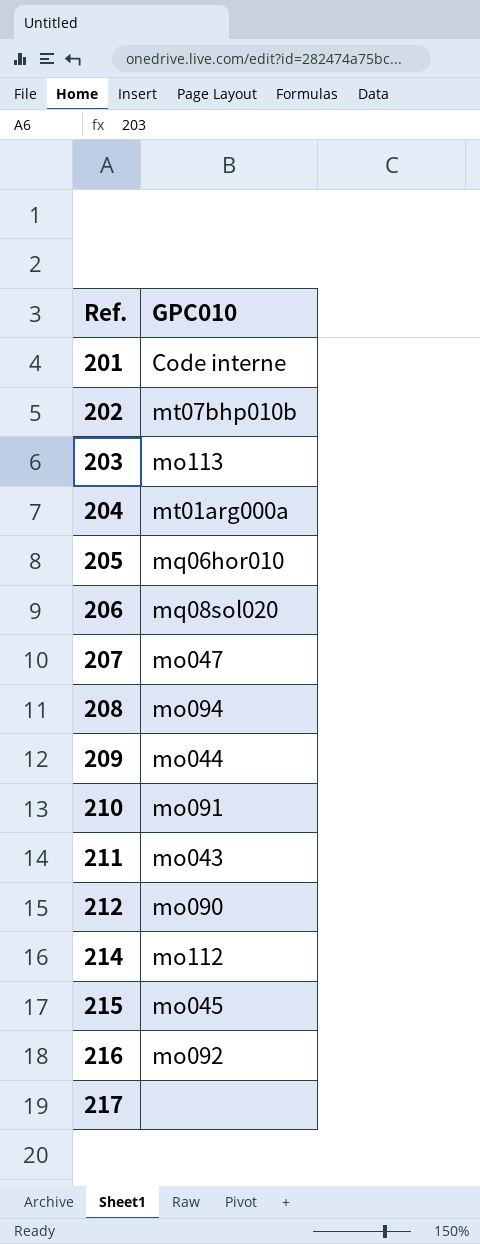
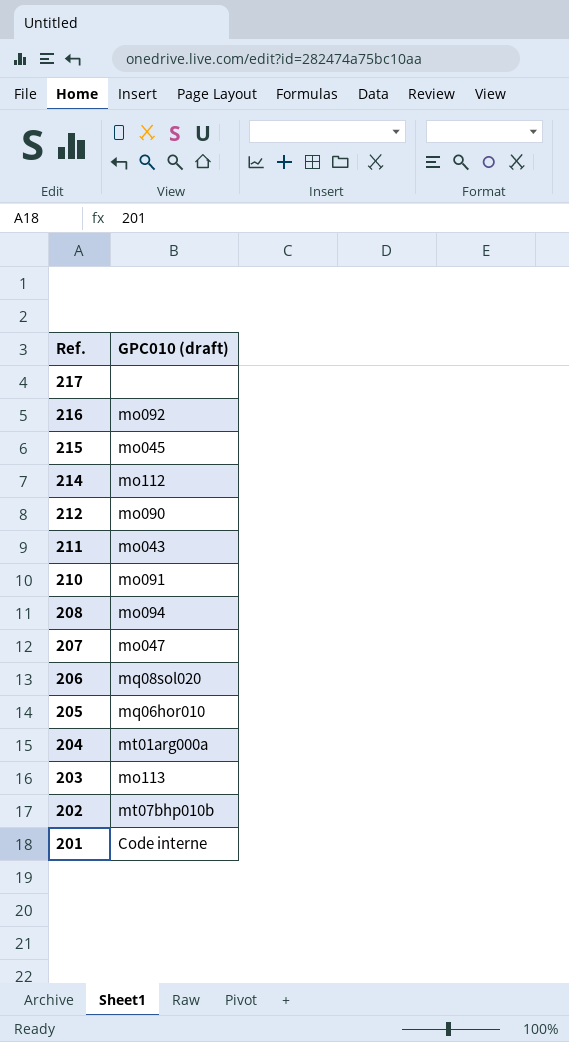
row order: Ref. ascending -> Ref. descending
column name: GPC010 -> GPC010 (draft)
row 209: mo044 -> none

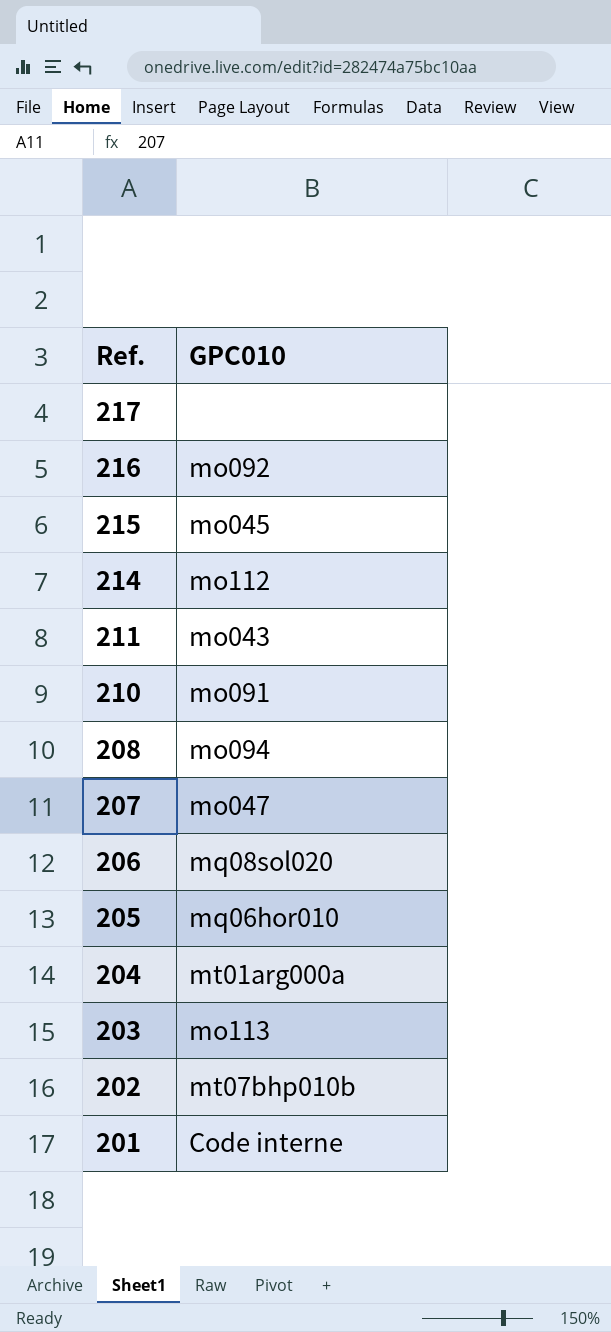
column name: GPC010 (draft) -> GPC010
row 212: mo090 -> none

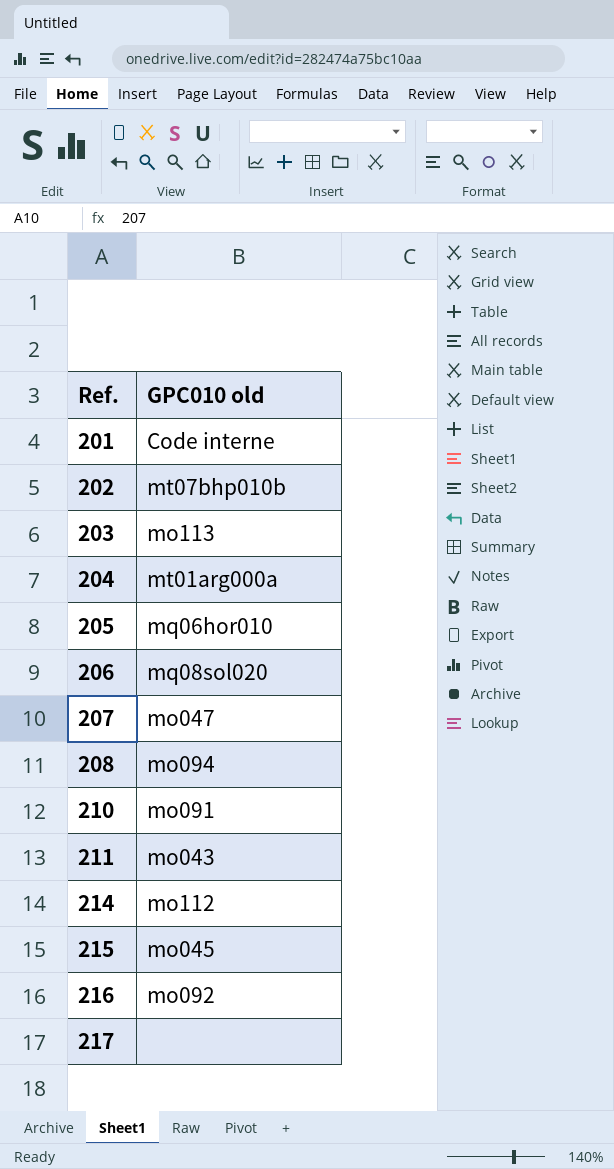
row order: Ref. descending -> Ref. ascending
column name: GPC010 -> GPC010 old

